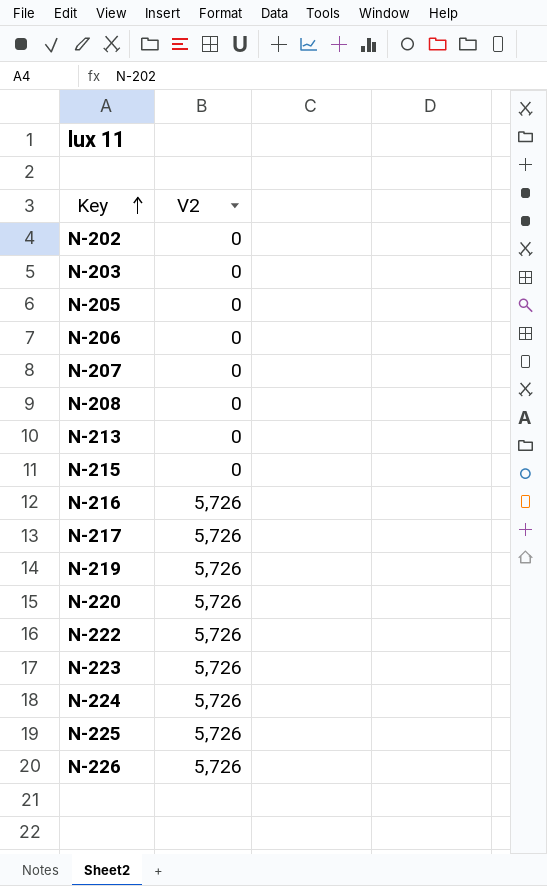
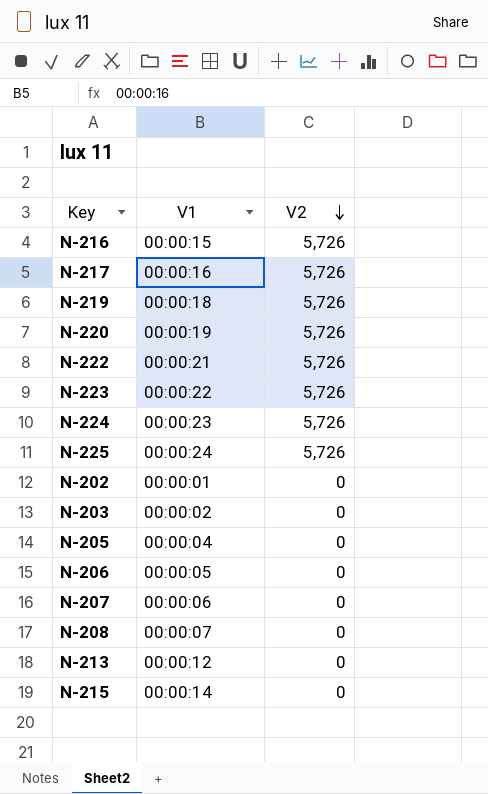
row order: Key ascending -> V2 descending
column V1 | position: none -> 2
row N-226: 5,726 -> none

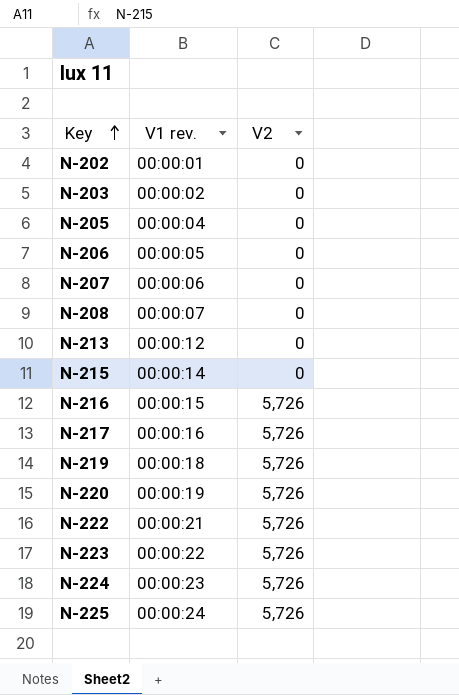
row order: V2 descending -> Key ascending
column name: V1 -> V1 rev.

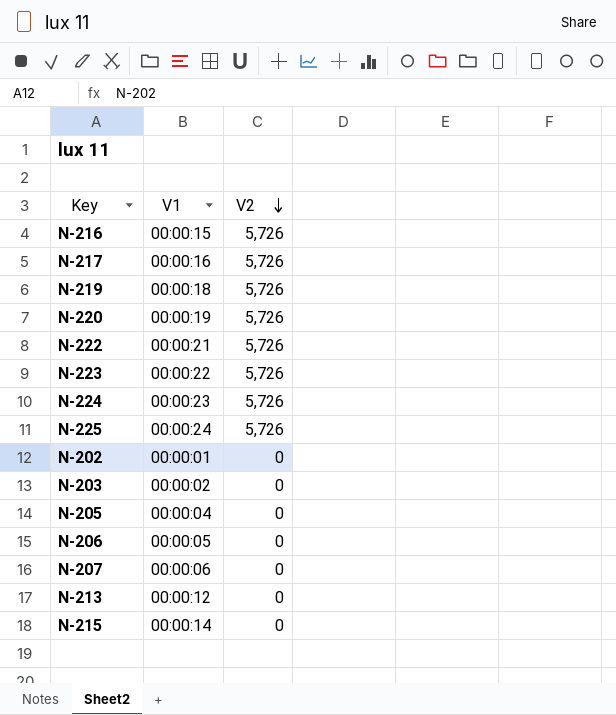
row order: Key ascending -> V2 descending
column name: V1 rev. -> V1
row N-208: 00:00:07 | 0 -> none

